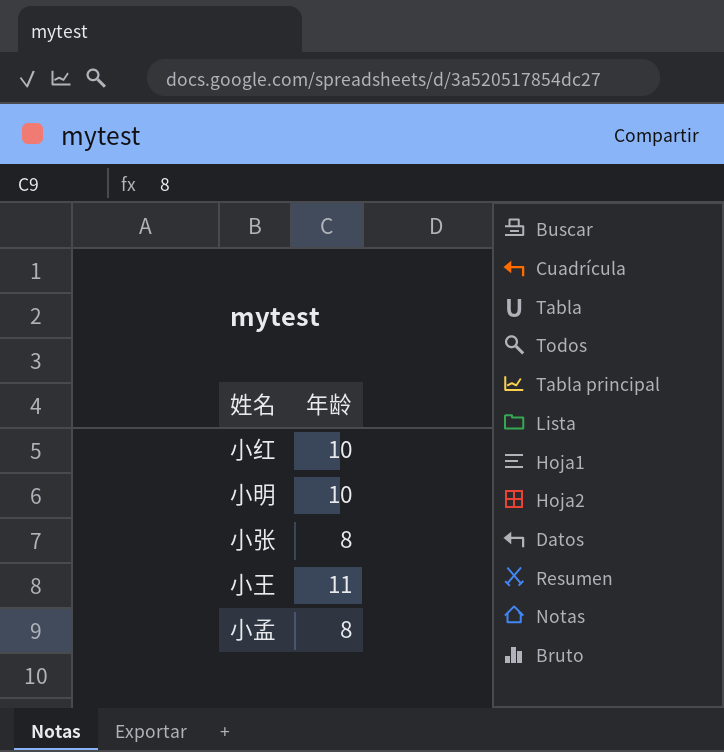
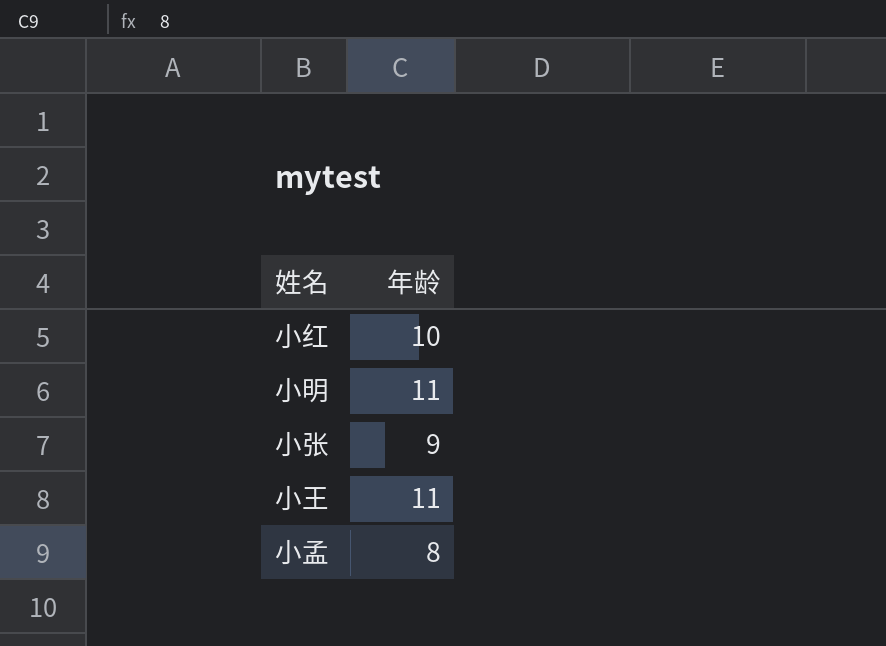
小明 | 年龄: 10 -> 11
小张 | 年龄: 8 -> 9

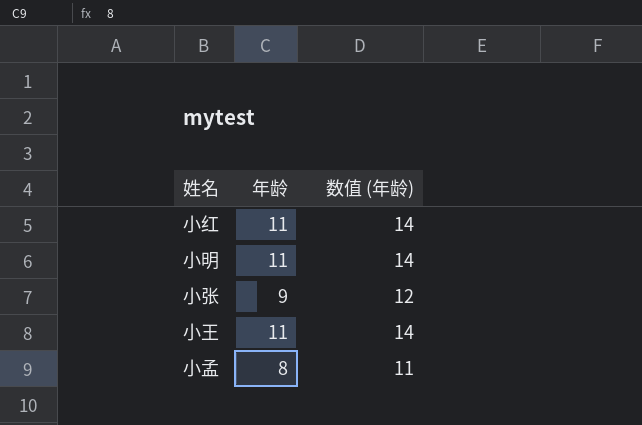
column 数值 (年龄) | formula: none -> [年龄] + 3
小红 | 年龄: 10 -> 11

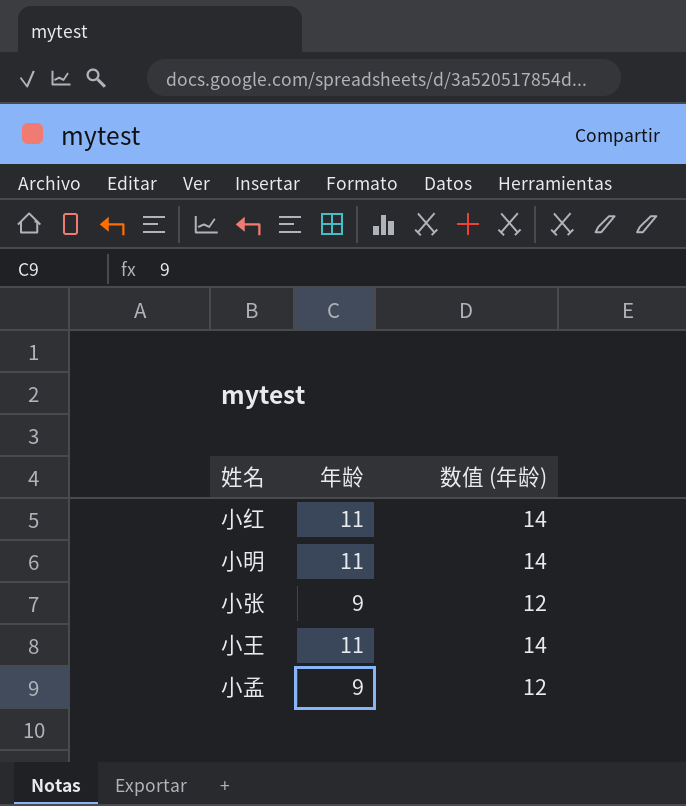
小孟 | 年龄: 8 -> 9
小孟 | 数值 (年龄): 11 -> 12

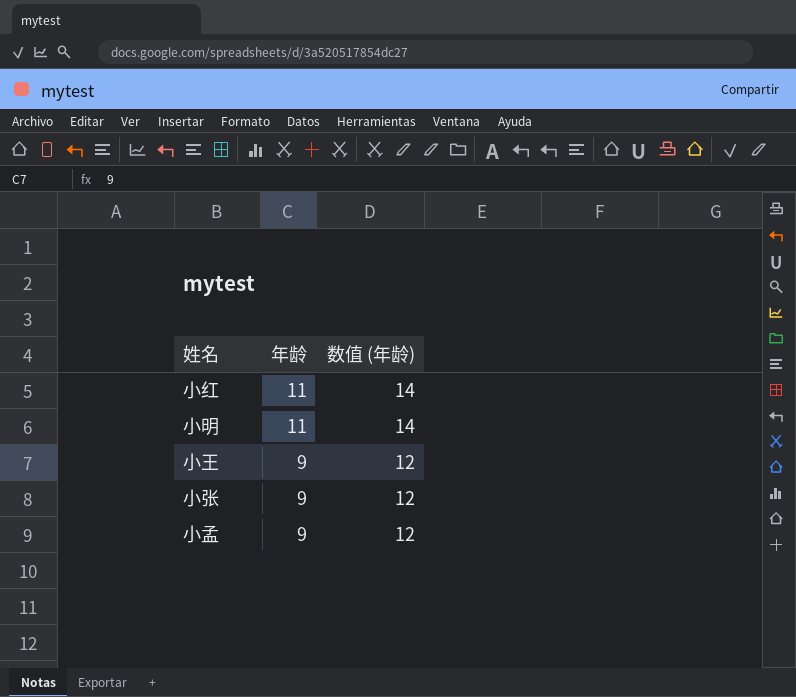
row order: none -> 年龄 descending
小王 | 年龄: 11 -> 9
小王 | 数值 (年龄): 14 -> 12

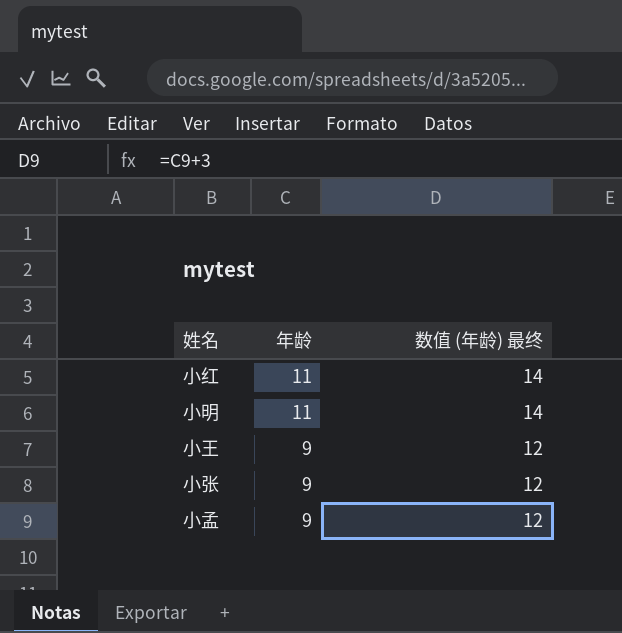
column name: 数值 (年龄) -> 数值 (年龄) 最终

